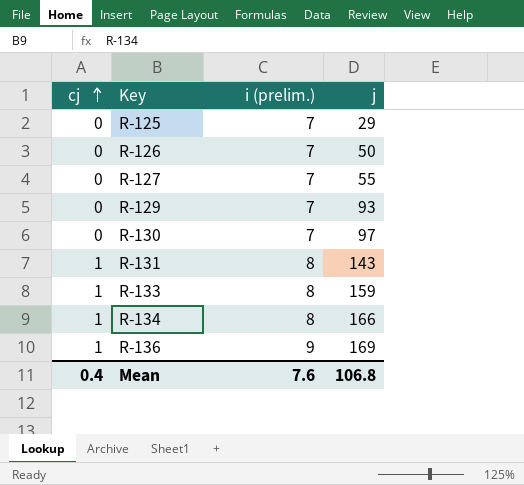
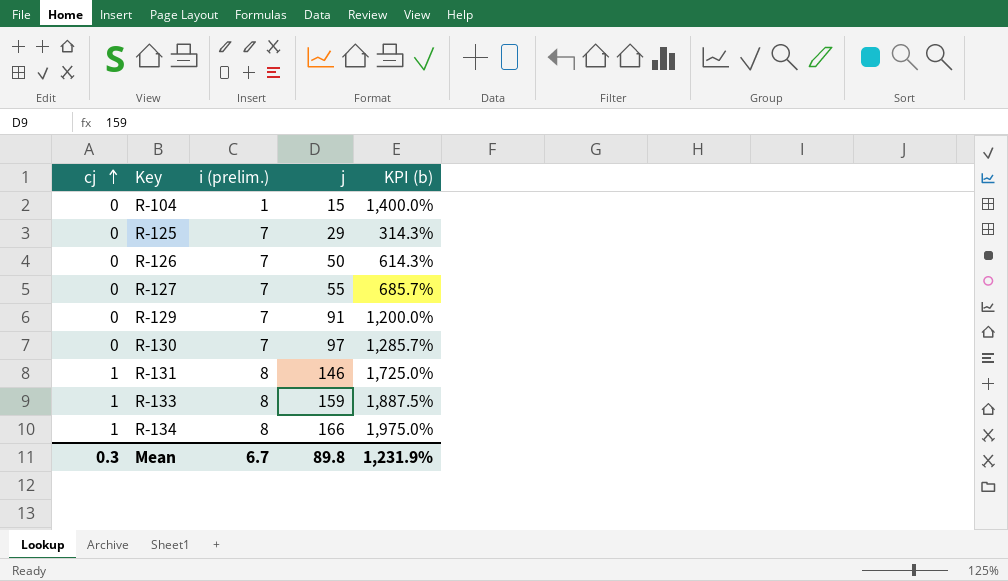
column KPI (b) | formula: none -> ([j] - [i (prelim.)]) / [i (prelim.)]
row R-136: 1 | 9 | 169 -> none
row R-104: none -> 0 | 1 | 15 | 1,400.0%
R-129 | j: 93 -> 91
R-131 | j: 143 -> 146
Mean | cj: 0.4 -> 0.3
Mean | i (prelim.): 7.6 -> 6.7
Mean | j: 106.8 -> 89.8

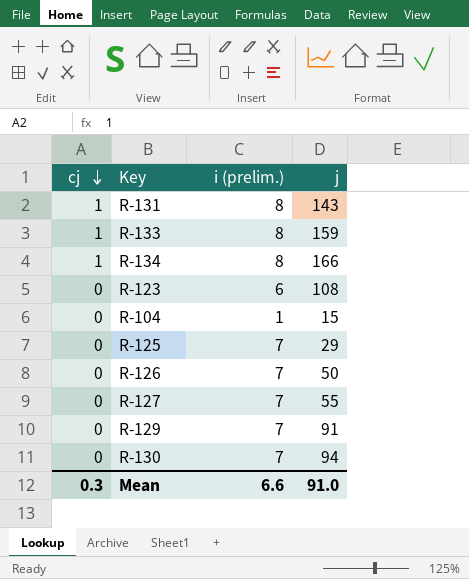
row order: cj ascending -> cj descending
column KPI (b) | formula: ([j] - [i (prelim.)]) / [i (prelim.)] -> none
R-131 | j: 146 -> 143
row R-123: none -> 0 | 6 | 108
R-130 | j: 97 -> 94
Mean | i (prelim.): 6.7 -> 6.6
Mean | j: 89.8 -> 91.0

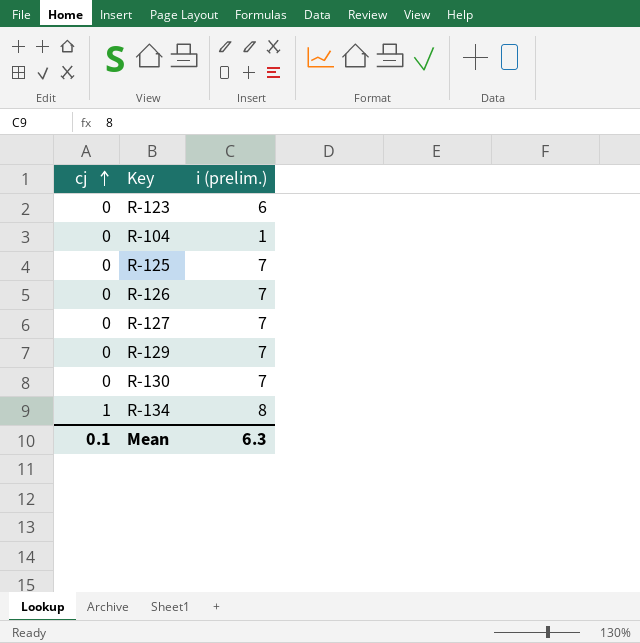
row order: cj descending -> cj ascending
column j | position: 4 -> none
row R-131: 1 | 8 | 143 -> none
row R-133: 1 | 8 | 159 -> none
Mean | cj: 0.3 -> 0.1
Mean | i (prelim.): 6.6 -> 6.3

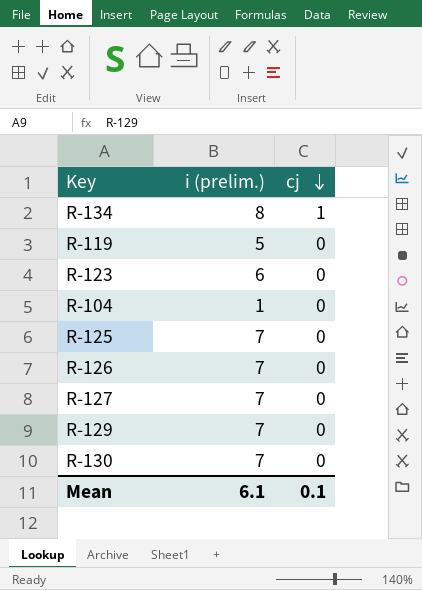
row order: cj ascending -> cj descending
column cj | position: 1 -> 3
row R-119: none -> 5 | 0
Mean | i (prelim.): 6.3 -> 6.1

